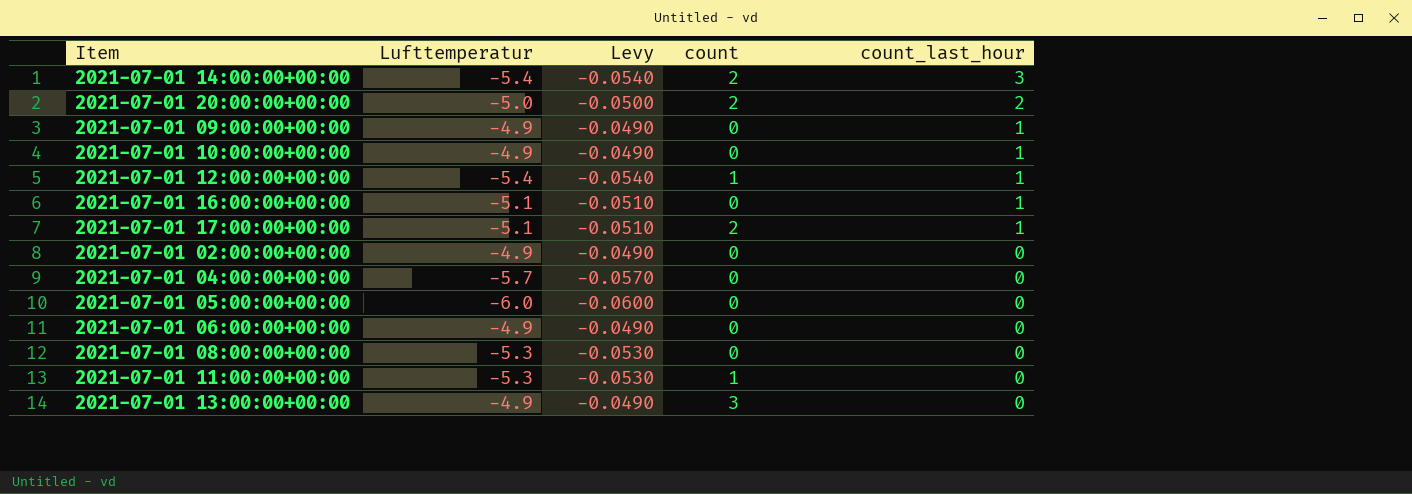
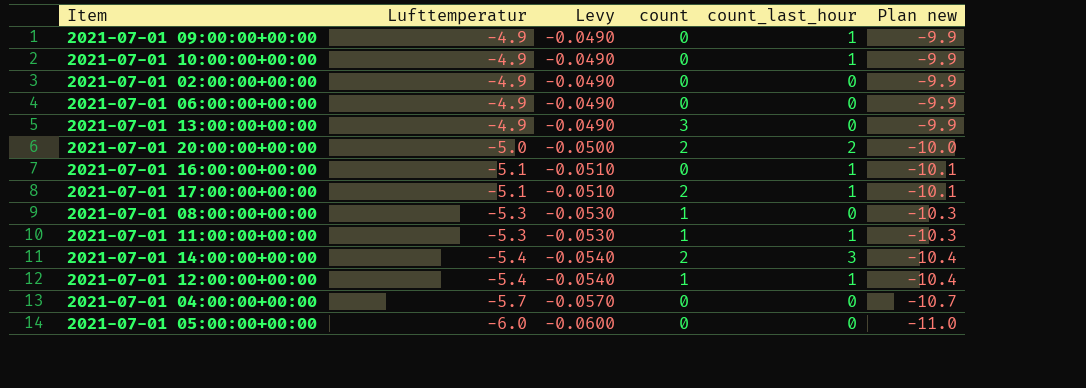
row order: count_last_hour descending -> Lufttemperatur descending
column Plan new | formula: none -> [Lufttemperatur] - 5
2021-07-01 08:00:00+00:00 | count: 0 -> 1
2021-07-01 11:00:00+00:00 | count_last_hour: 0 -> 1

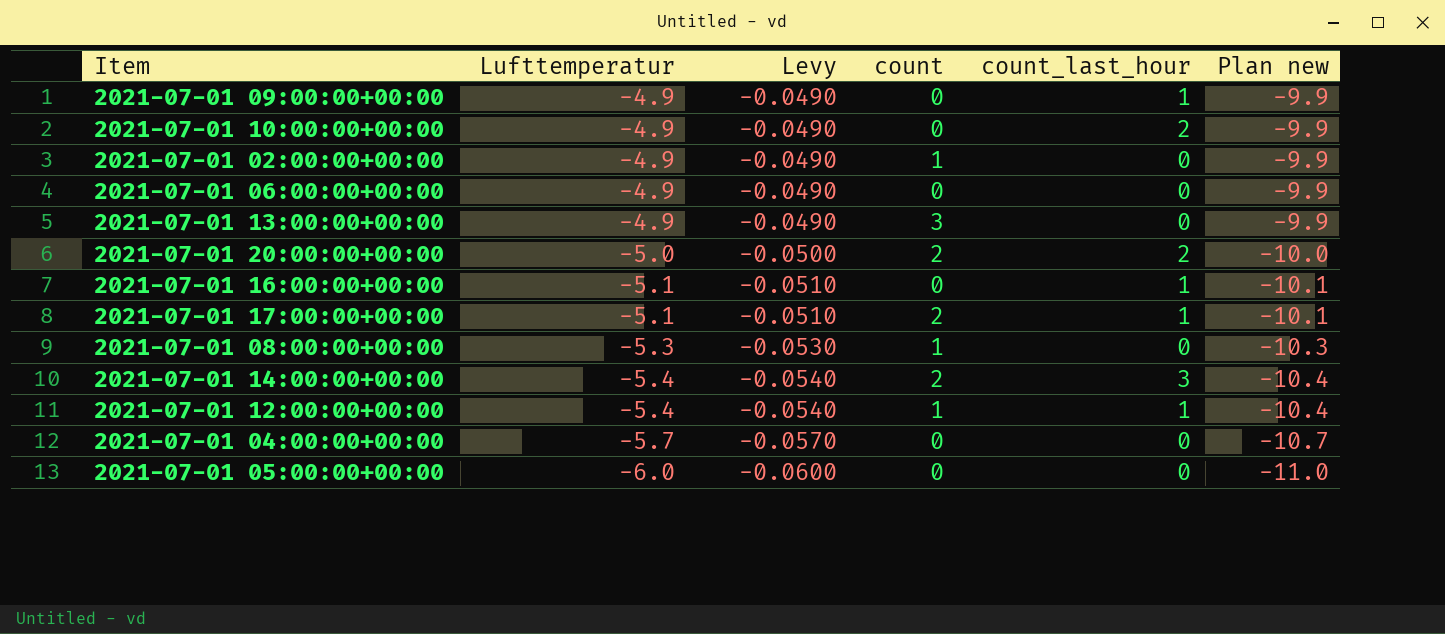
row 2021-07-01 11:00:00+00:00: -5.3 | -0.0530 | 1 | 1 | -10.3 -> none
2021-07-01 10:00:00+00:00 | count_last_hour: 1 -> 2
2021-07-01 02:00:00+00:00 | count: 0 -> 1

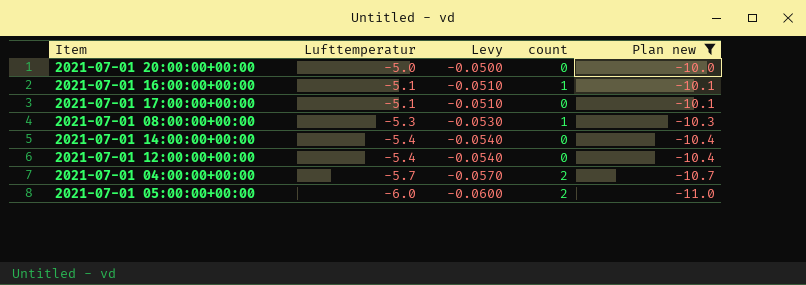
filter: none -> Plan new != -9.9
column count_last_hour | position: 5 -> none
2021-07-01 20:00:00+00:00 | count: 2 -> 0
2021-07-01 16:00:00+00:00 | count: 0 -> 1
2021-07-01 17:00:00+00:00 | count: 2 -> 0
2021-07-01 14:00:00+00:00 | count: 2 -> 0
2021-07-01 12:00:00+00:00 | count: 1 -> 0
2021-07-01 04:00:00+00:00 | count: 0 -> 2
2021-07-01 05:00:00+00:00 | count: 0 -> 2

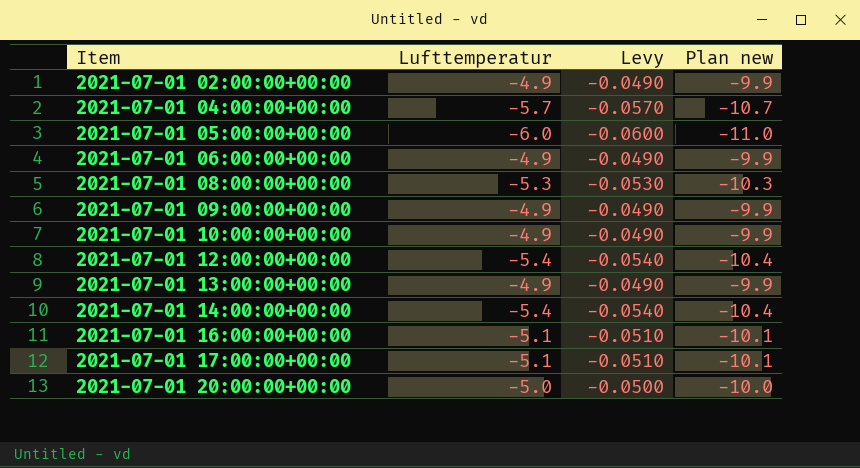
filter: Plan new != -9.9 -> none
row order: Lufttemperatur descending -> Item ascending
column count | position: 4 -> none

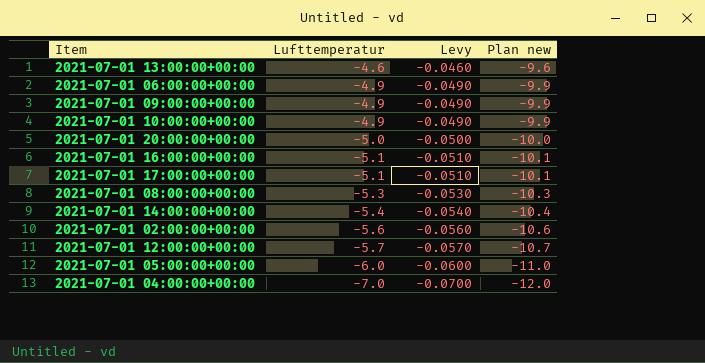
row order: Item ascending -> Lufttemperatur descending
2021-07-01 13:00:00+00:00 | Lufttemperatur: -4.9 -> -4.6
2021-07-01 13:00:00+00:00 | Levy: -0.0490 -> -0.0460
2021-07-01 13:00:00+00:00 | Plan new: -9.9 -> -9.6
2021-07-01 02:00:00+00:00 | Lufttemperatur: -4.9 -> -5.6
2021-07-01 02:00:00+00:00 | Levy: -0.0490 -> -0.0560
2021-07-01 02:00:00+00:00 | Plan new: -9.9 -> -10.6
2021-07-01 12:00:00+00:00 | Lufttemperatur: -5.4 -> -5.7
2021-07-01 12:00:00+00:00 | Levy: -0.0540 -> -0.0570
2021-07-01 12:00:00+00:00 | Plan new: -10.4 -> -10.7
2021-07-01 04:00:00+00:00 | Lufttemperatur: -5.7 -> -7.0
2021-07-01 04:00:00+00:00 | Levy: -0.0570 -> -0.0700
2021-07-01 04:00:00+00:00 | Plan new: -10.7 -> -12.0

